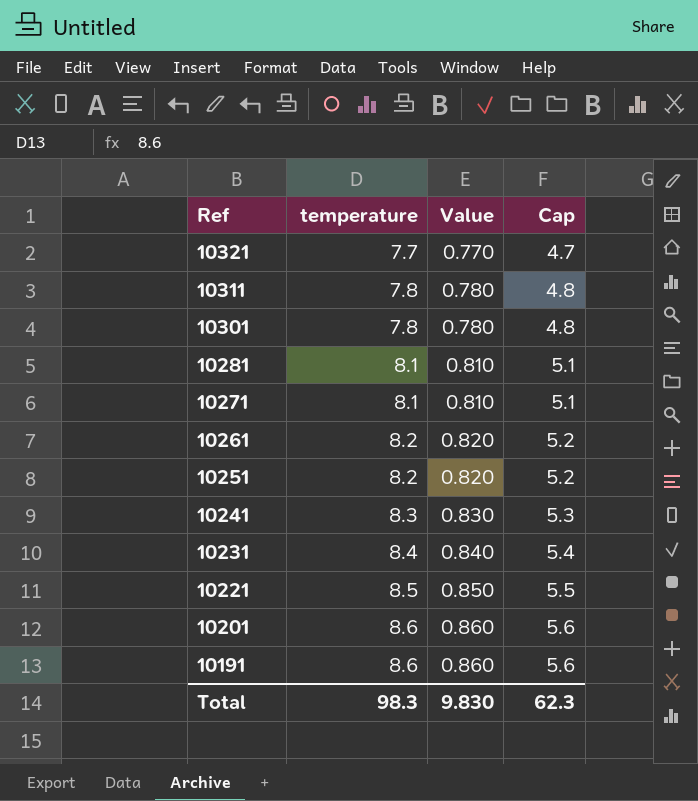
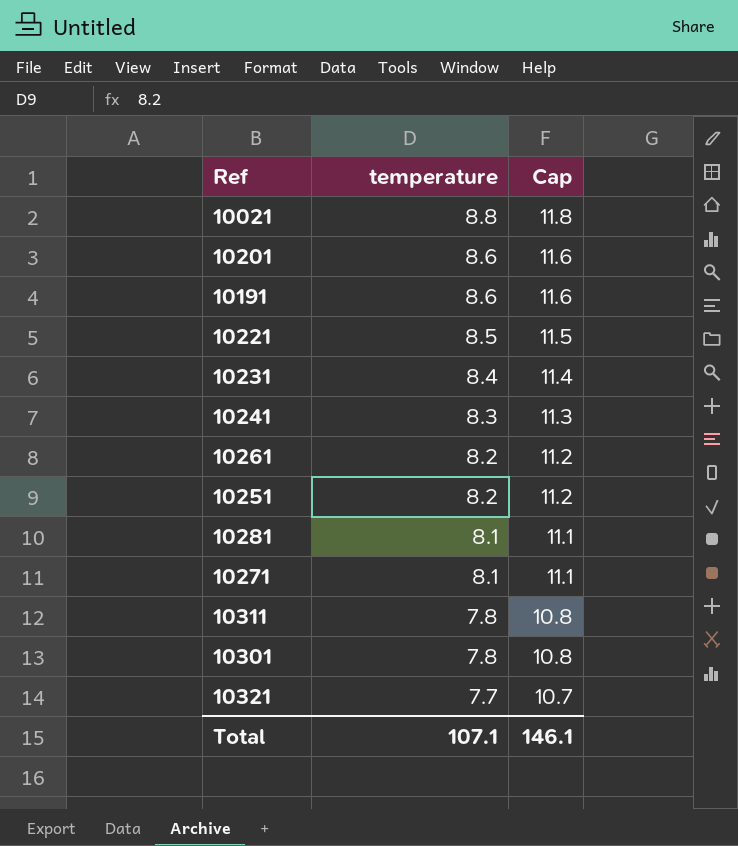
row order: Ref descending -> temperature descending
column Value | formula: [temperature] * 0.1 -> none
column Cap | formula: [temperature] - 3 -> [temperature] + 3
row 10021: none -> 8.8 | 11.8
Total | temperature: 98.3 -> 107.1
Total | Cap: 62.3 -> 146.1

